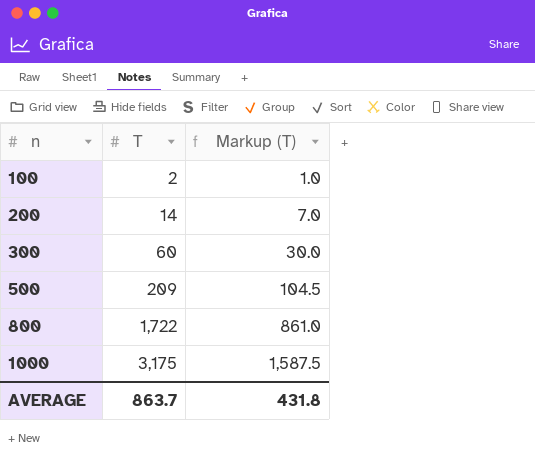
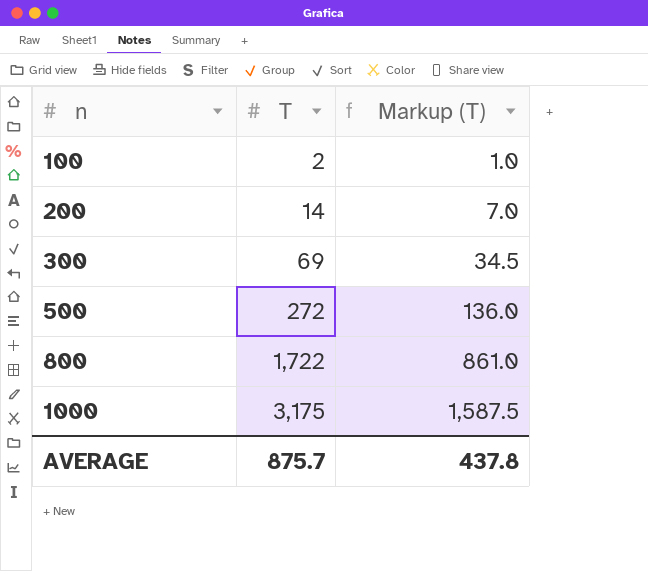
300 | T: 60 -> 69
300 | Markup (T): 30.0 -> 34.5
500 | T: 209 -> 272
500 | Markup (T): 104.5 -> 136.0
AVERAGE | T: 863.7 -> 875.7
AVERAGE | Markup (T): 431.8 -> 437.8

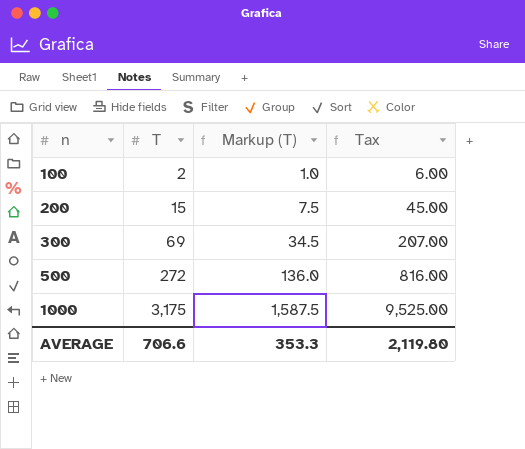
column Tax | formula: none -> [T] * 3
row 800: 1,722 | 861.0 -> none
200 | T: 14 -> 15
200 | Markup (T): 7.0 -> 7.5
AVERAGE | T: 875.7 -> 706.6
AVERAGE | Markup (T): 437.8 -> 353.3

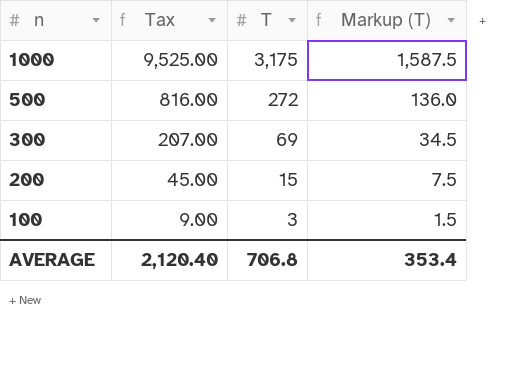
row order: n ascending -> n descending
column Tax | position: 4 -> 2
100 | Tax: 6.00 -> 9.00
100 | T: 2 -> 3
100 | Markup (T): 1.0 -> 1.5
AVERAGE | Tax: 2,119.80 -> 2,120.40
AVERAGE | T: 706.6 -> 706.8
AVERAGE | Markup (T): 353.3 -> 353.4

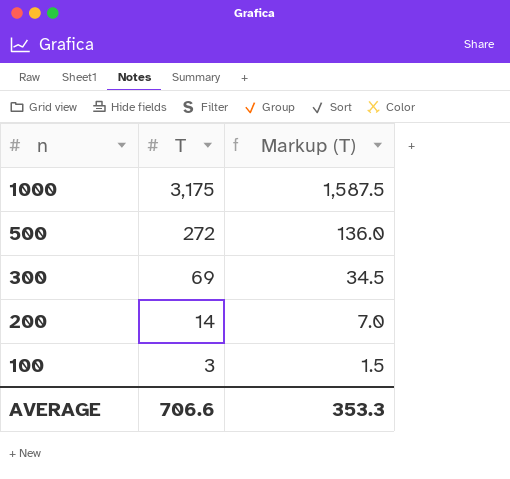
column Tax | formula: [T] * 3 -> none
200 | T: 15 -> 14
200 | Markup (T): 7.5 -> 7.0
AVERAGE | T: 706.8 -> 706.6
AVERAGE | Markup (T): 353.4 -> 353.3

